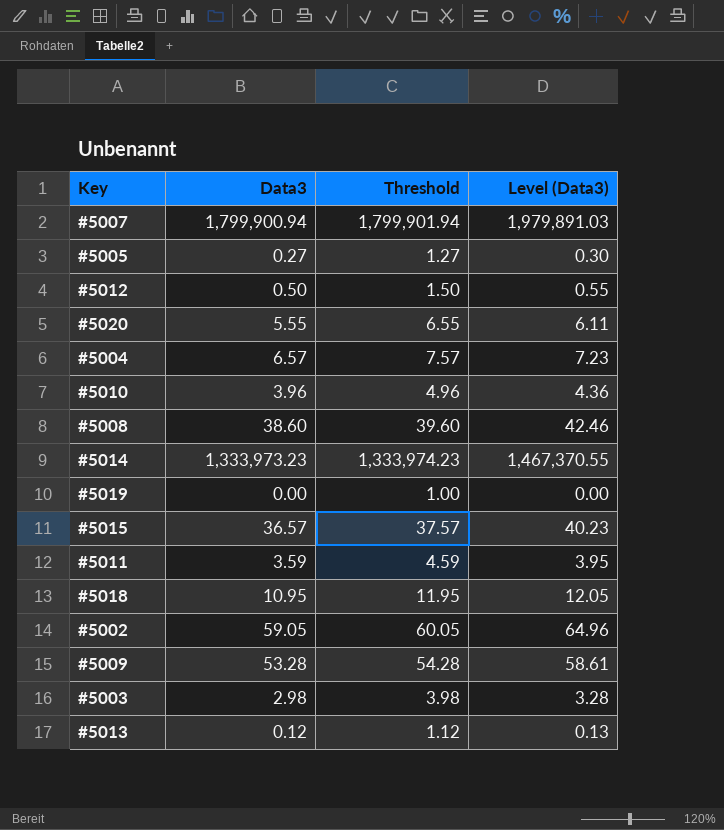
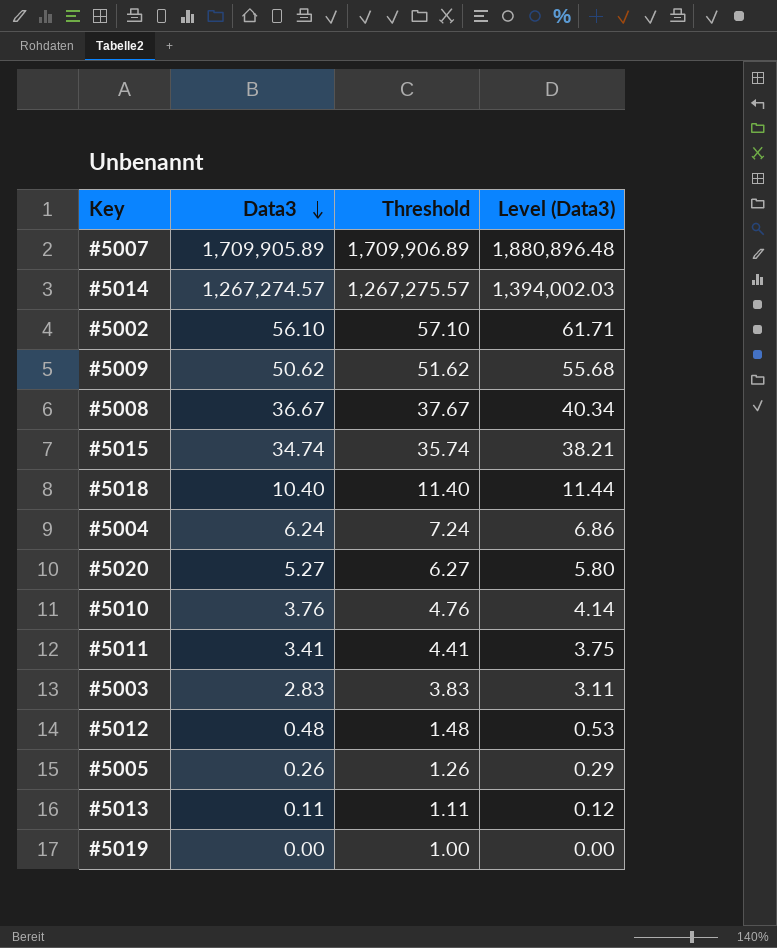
row order: none -> Data3 descending
#5007 | Data3: 1,799,900.94 -> 1,709,905.89
#5007 | Threshold: 1,799,901.94 -> 1,709,906.89
#5007 | Level (Data3): 1,979,891.03 -> 1,880,896.48
#5014 | Data3: 1,333,973.23 -> 1,267,274.57
#5014 | Threshold: 1,333,974.23 -> 1,267,275.57
#5014 | Level (Data3): 1,467,370.55 -> 1,394,002.03
#5002 | Data3: 59.05 -> 56.10
#5002 | Threshold: 60.05 -> 57.10
#5002 | Level (Data3): 64.96 -> 61.71
#5009 | Data3: 53.28 -> 50.62
#5009 | Threshold: 54.28 -> 51.62
#5009 | Level (Data3): 58.61 -> 55.68
#5008 | Data3: 38.60 -> 36.67
#5008 | Threshold: 39.60 -> 37.67
#5008 | Level (Data3): 42.46 -> 40.34
#5015 | Data3: 36.57 -> 34.74
#5015 | Threshold: 37.57 -> 35.74
#5015 | Level (Data3): 40.23 -> 38.21
#5018 | Data3: 10.95 -> 10.40
#5018 | Threshold: 11.95 -> 11.40
#5018 | Level (Data3): 12.05 -> 11.44
#5004 | Data3: 6.57 -> 6.24
#5004 | Threshold: 7.57 -> 7.24
#5004 | Level (Data3): 7.23 -> 6.86
#5020 | Data3: 5.55 -> 5.27
#5020 | Threshold: 6.55 -> 6.27
#5020 | Level (Data3): 6.11 -> 5.80
#5010 | Data3: 3.96 -> 3.76
#5010 | Threshold: 4.96 -> 4.76
#5010 | Level (Data3): 4.36 -> 4.14
#5011 | Data3: 3.59 -> 3.41
#5011 | Threshold: 4.59 -> 4.41
#5011 | Level (Data3): 3.95 -> 3.75
#5003 | Data3: 2.98 -> 2.83
#5003 | Threshold: 3.98 -> 3.83
#5003 | Level (Data3): 3.28 -> 3.11
#5012 | Data3: 0.50 -> 0.48
#5012 | Threshold: 1.50 -> 1.48
#5012 | Level (Data3): 0.55 -> 0.53
#5005 | Data3: 0.27 -> 0.26
#5005 | Threshold: 1.27 -> 1.26
#5005 | Level (Data3): 0.30 -> 0.29
#5013 | Data3: 0.12 -> 0.11
#5013 | Threshold: 1.12 -> 1.11
#5013 | Level (Data3): 0.13 -> 0.12

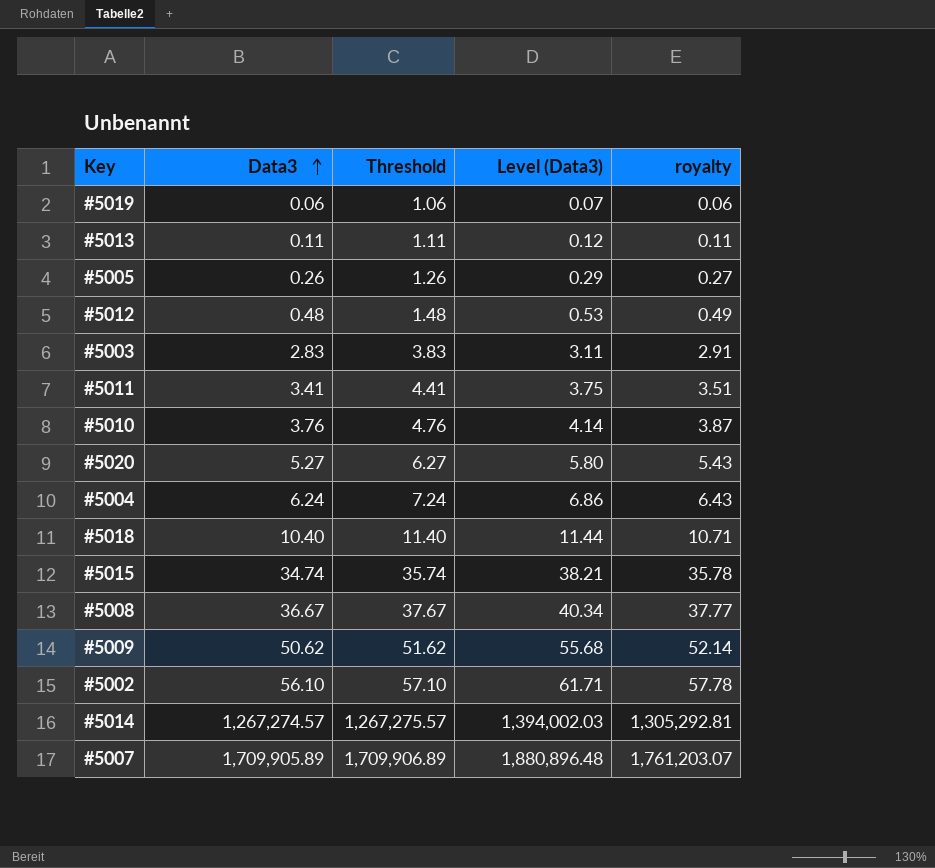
row order: Data3 descending -> Data3 ascending
column royalty | formula: none -> [Data3] * 1.03
#5019 | Data3: 0.00 -> 0.06
#5019 | Threshold: 1.00 -> 1.06
#5019 | Level (Data3): 0.00 -> 0.07

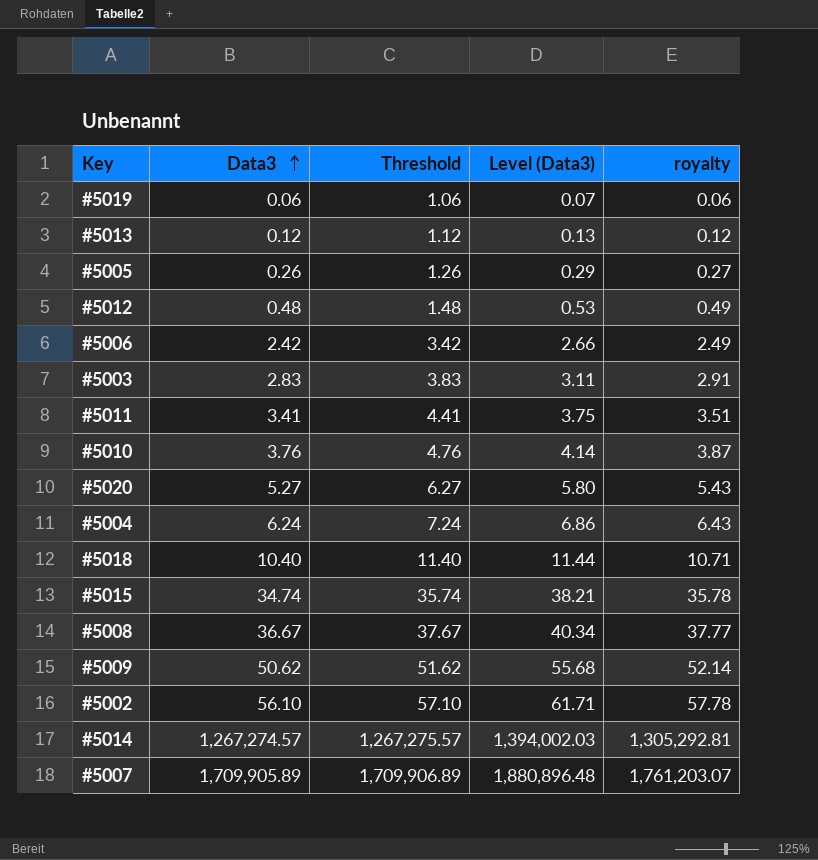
#5013 | Data3: 0.11 -> 0.12
#5013 | Threshold: 1.11 -> 1.12
#5013 | Level (Data3): 0.12 -> 0.13
#5013 | royalty: 0.11 -> 0.12
row #5006: none -> 2.42 | 3.42 | 2.66 | 2.49

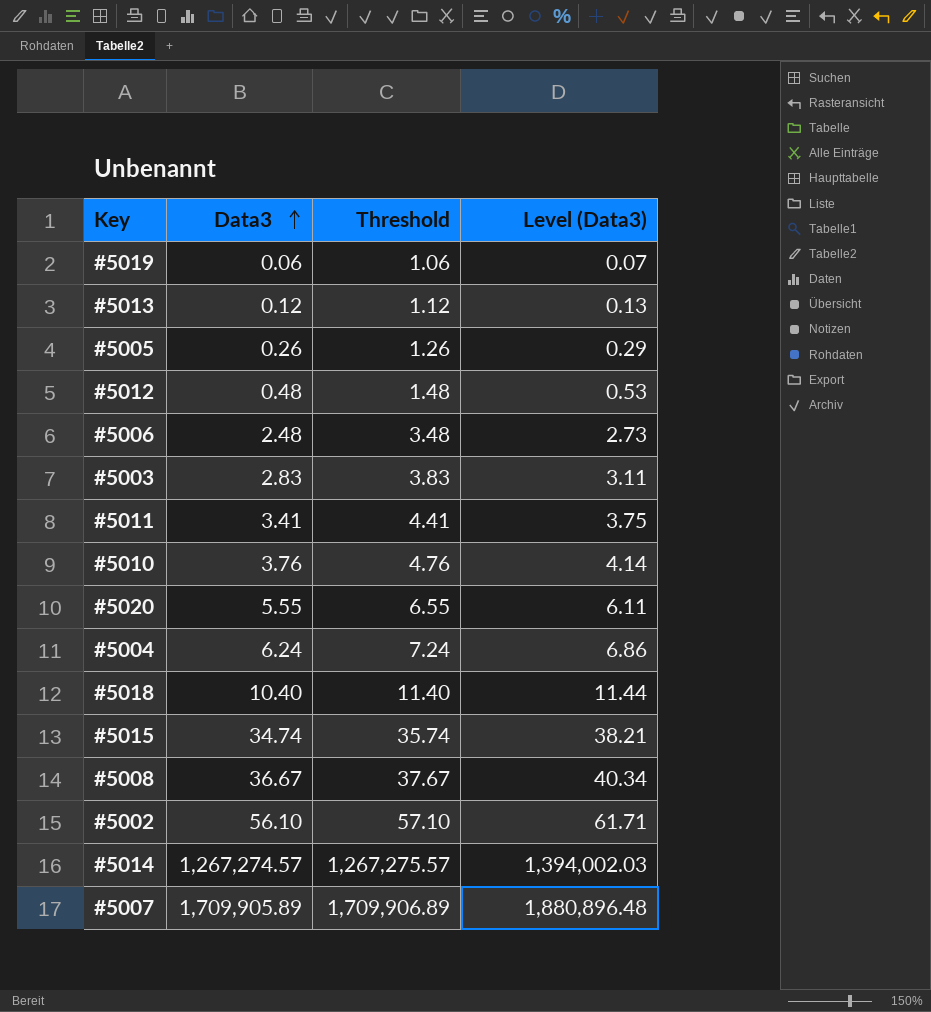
column royalty | formula: [Data3] * 1.03 -> none
row #5009: 50.62 | 51.62 | 55.68 | 52.14 -> none
#5006 | Data3: 2.42 -> 2.48
#5006 | Threshold: 3.42 -> 3.48
#5006 | Level (Data3): 2.66 -> 2.73
#5020 | Data3: 5.27 -> 5.55
#5020 | Threshold: 6.27 -> 6.55
#5020 | Level (Data3): 5.80 -> 6.11

